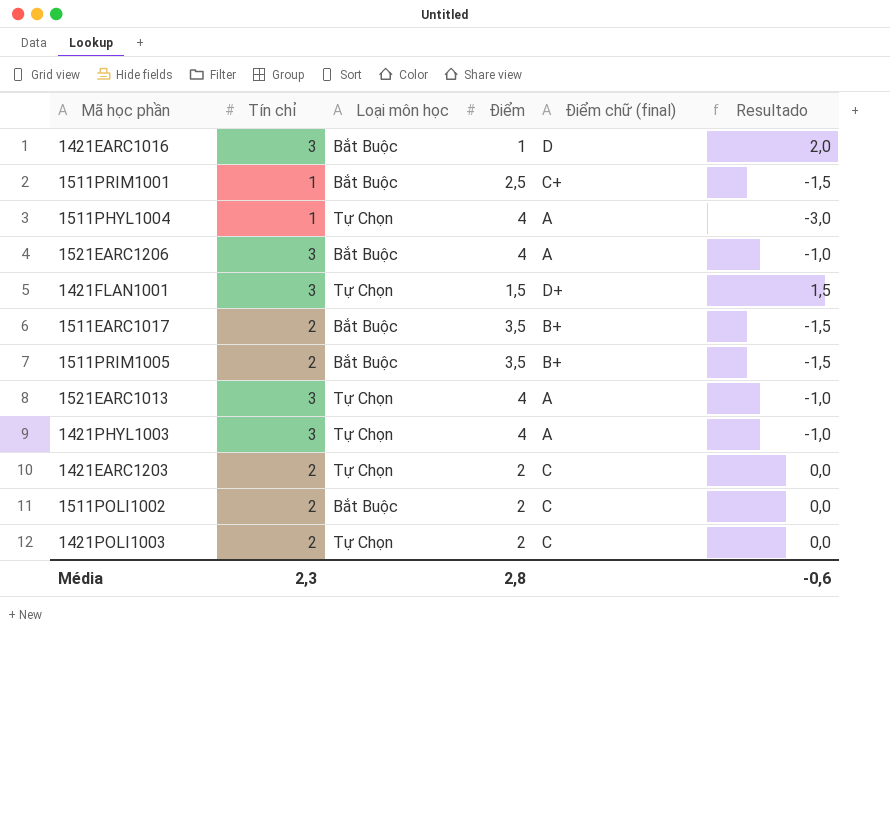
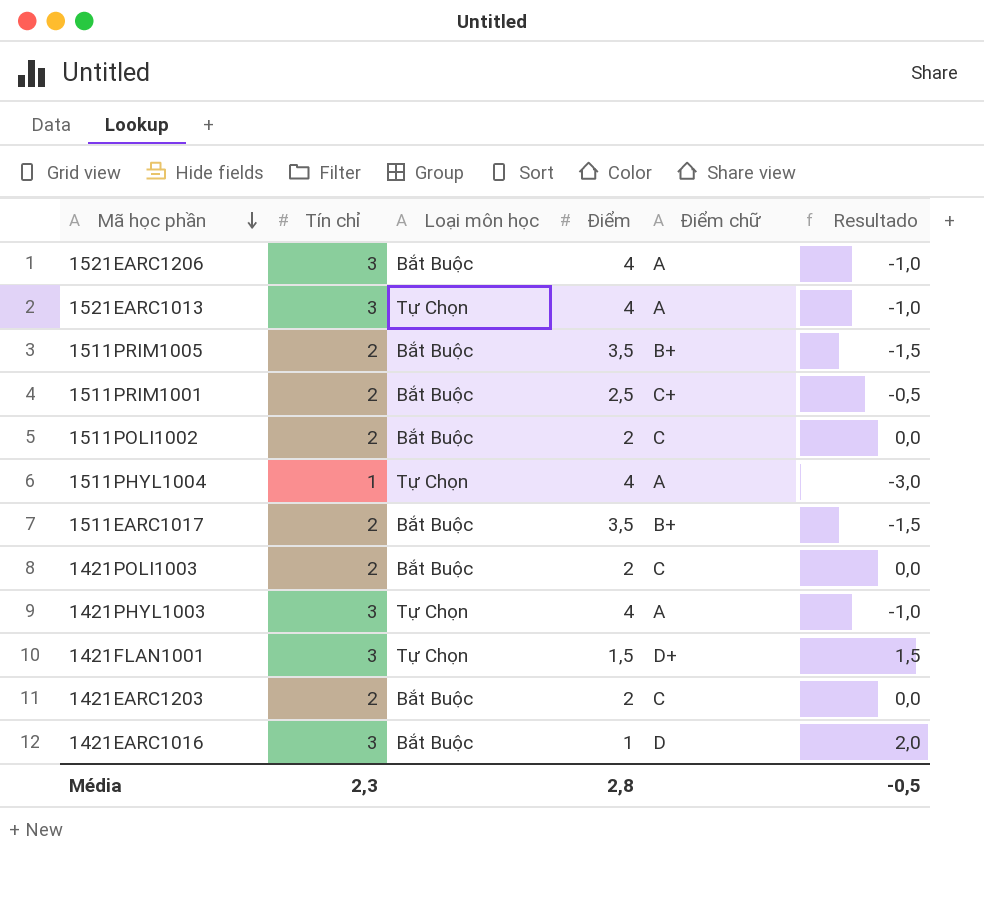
row order: none -> Mã học phần descending
column name: Điểm chữ (final) -> Điểm chữ
1511PRIM1001 | Tín chỉ: 1 -> 2
1511PRIM1001 | Resultado: -1,5 -> -0,5
1421POLI1003 | Loại môn học: Tự Chọn -> Bắt Buộc
1421EARC1203 | Loại môn học: Tự Chọn -> Bắt Buộc
Média | Resultado: -0,6 -> -0,5

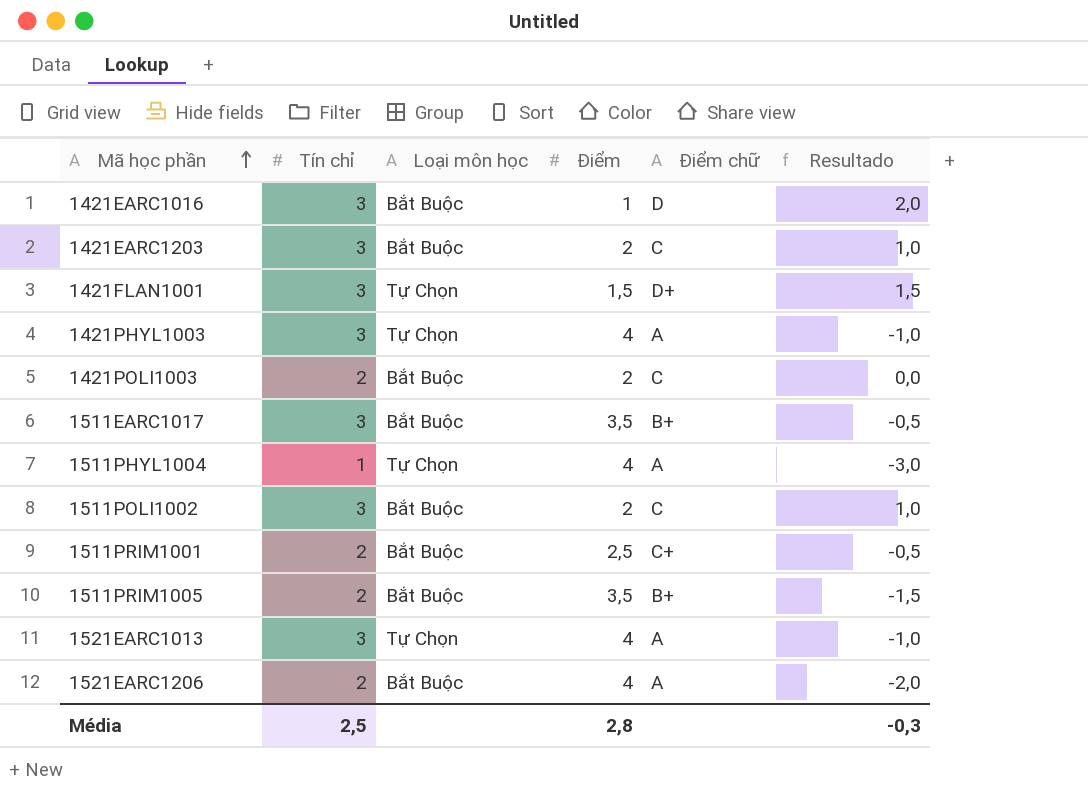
row order: Mã học phần descending -> Mã học phần ascending
1421EARC1203 | Tín chỉ: 2 -> 3
1421EARC1203 | Resultado: 0,0 -> 1,0
1511EARC1017 | Tín chỉ: 2 -> 3
1511EARC1017 | Resultado: -1,5 -> -0,5
1511POLI1002 | Tín chỉ: 2 -> 3
1511POLI1002 | Resultado: 0,0 -> 1,0
1521EARC1206 | Tín chỉ: 3 -> 2
1521EARC1206 | Resultado: -1,0 -> -2,0
Média | Tín chỉ: 2,3 -> 2,5
Média | Resultado: -0,5 -> -0,3

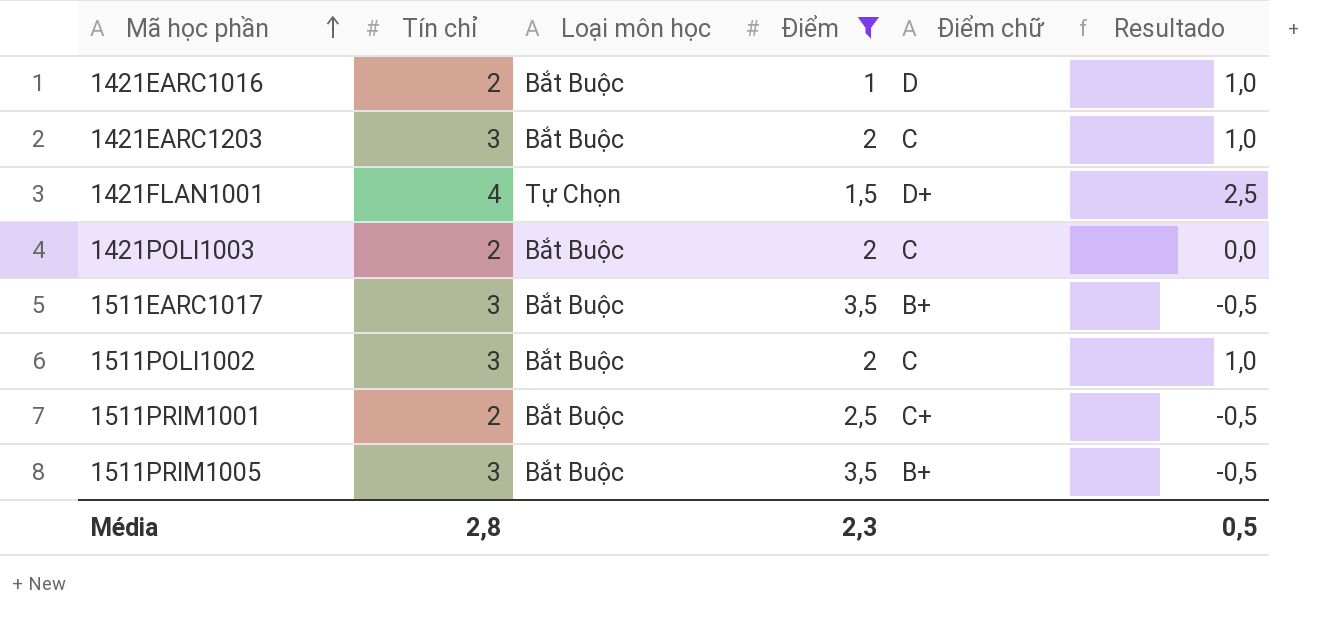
filter: none -> Điểm != 4
1421EARC1016 | Tín chỉ: 3 -> 2
1421EARC1016 | Resultado: 2,0 -> 1,0
1421FLAN1001 | Tín chỉ: 3 -> 4
1421FLAN1001 | Resultado: 1,5 -> 2,5
1511PRIM1005 | Tín chỉ: 2 -> 3
1511PRIM1005 | Resultado: -1,5 -> -0,5
Média | Tín chỉ: 2,5 -> 2,8
Média | Điểm: 2,8 -> 2,3
Média | Resultado: -0,3 -> 0,5

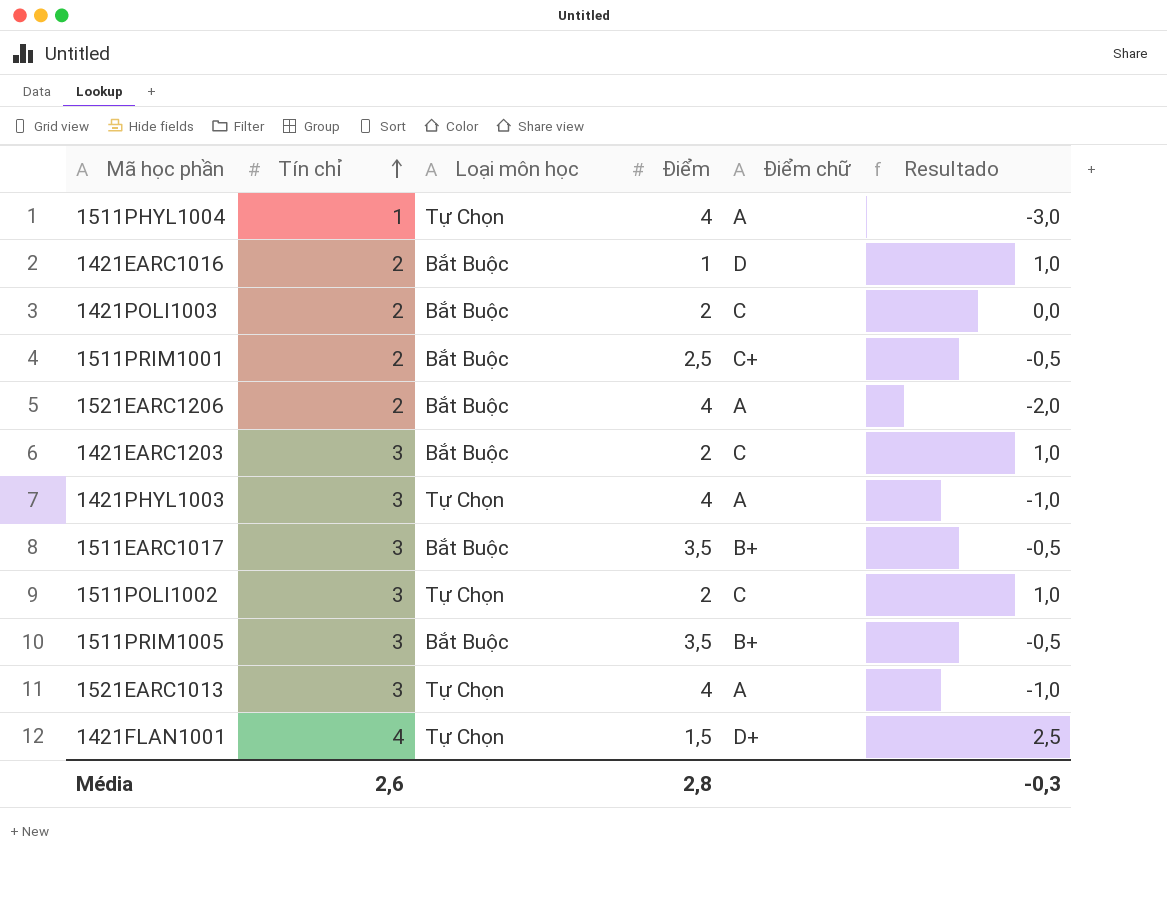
filter: Điểm != 4 -> none
row order: Mã học phần ascending -> Tín chỉ ascending
1511POLI1002 | Loại môn học: Bắt Buộc -> Tự Chọn
Média | Tín chỉ: 2,8 -> 2,6
Média | Điểm: 2,3 -> 2,8
Média | Resultado: 0,5 -> -0,3

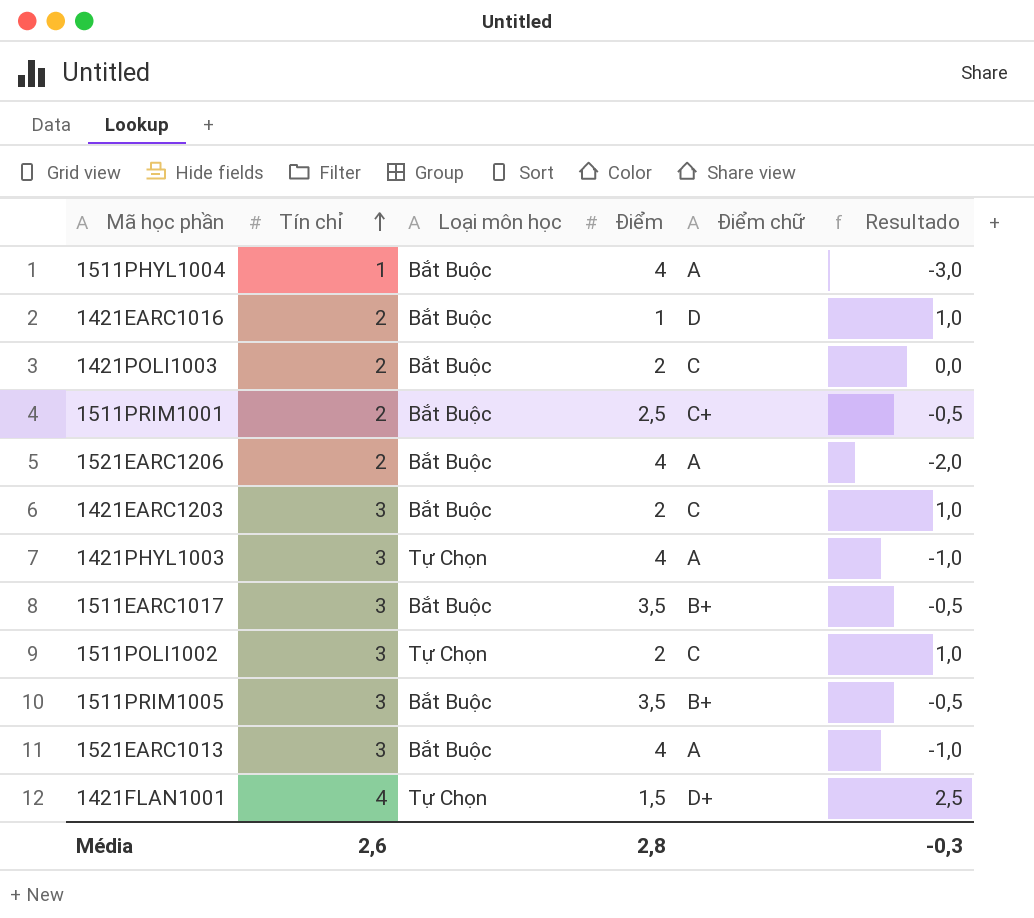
1511PHYL1004 | Loại môn học: Tự Chọn -> Bắt Buộc
1521EARC1013 | Loại môn học: Tự Chọn -> Bắt Buộc

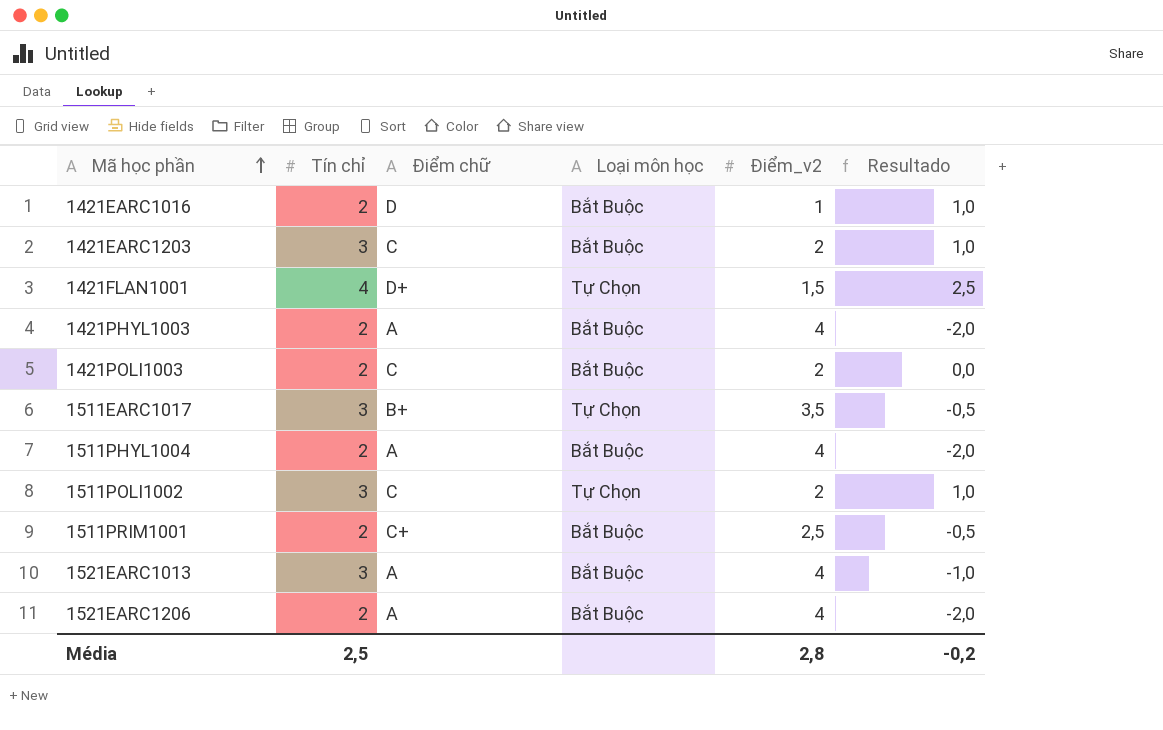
row order: Tín chỉ ascending -> Mã học phần ascending
column Điểm chữ | position: 5 -> 3
column name: Điểm -> Điểm_v2
row 1511PRIM1005: 3 | Bắt Buộc | 3,5 | B+ | -0,5 -> none
1421PHYL1003 | Tín chỉ: 3 -> 2
1421PHYL1003 | Loại môn học: Tự Chọn -> Bắt Buộc
1421PHYL1003 | Resultado: -1,0 -> -2,0
1511EARC1017 | Loại môn học: Bắt Buộc -> Tự Chọn
1511PHYL1004 | Tín chỉ: 1 -> 2
1511PHYL1004 | Resultado: -3,0 -> -2,0
Média | Tín chỉ: 2,6 -> 2,5
Média | Resultado: -0,3 -> -0,2

